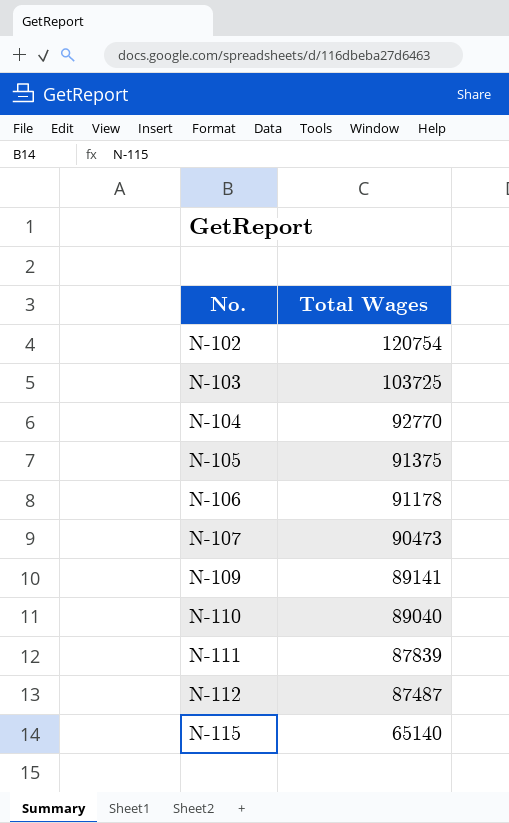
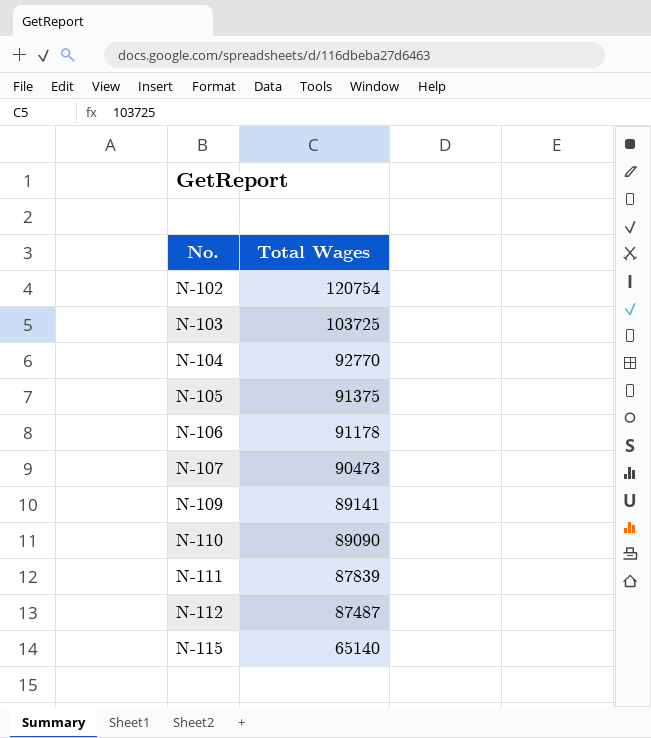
N-110 | Total Wages: 89040 -> 89090

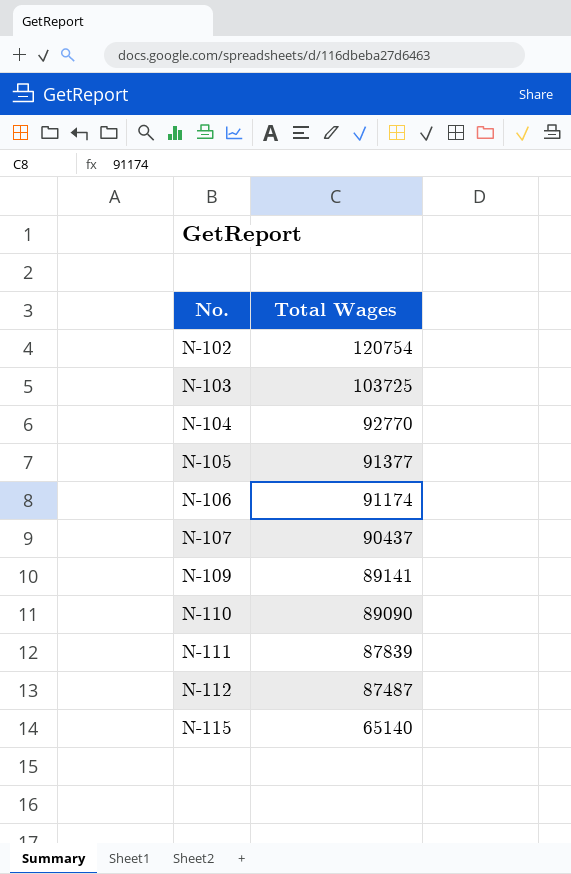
N-105 | Total Wages: 91375 -> 91377
N-106 | Total Wages: 91178 -> 91174
N-107 | Total Wages: 90473 -> 90437

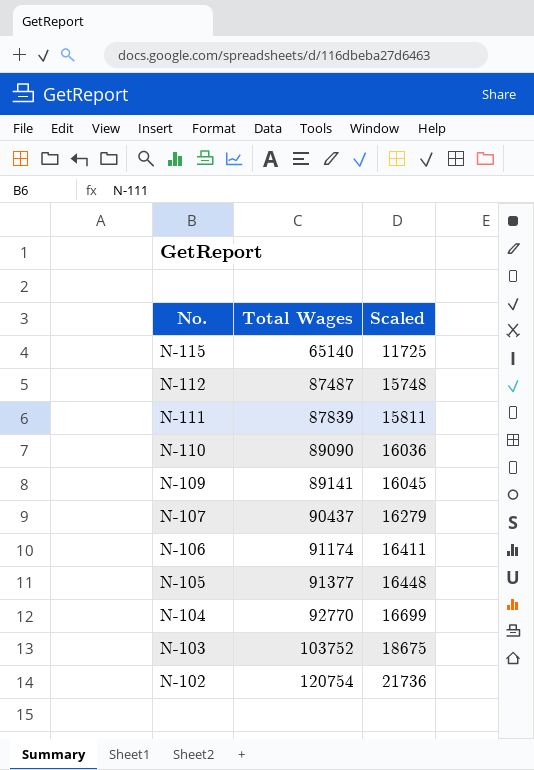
row order: No. ascending -> No. descending
column Scaled | formula: none -> [Total Wages] * 0.18
N-103 | Total Wages: 103725 -> 103752

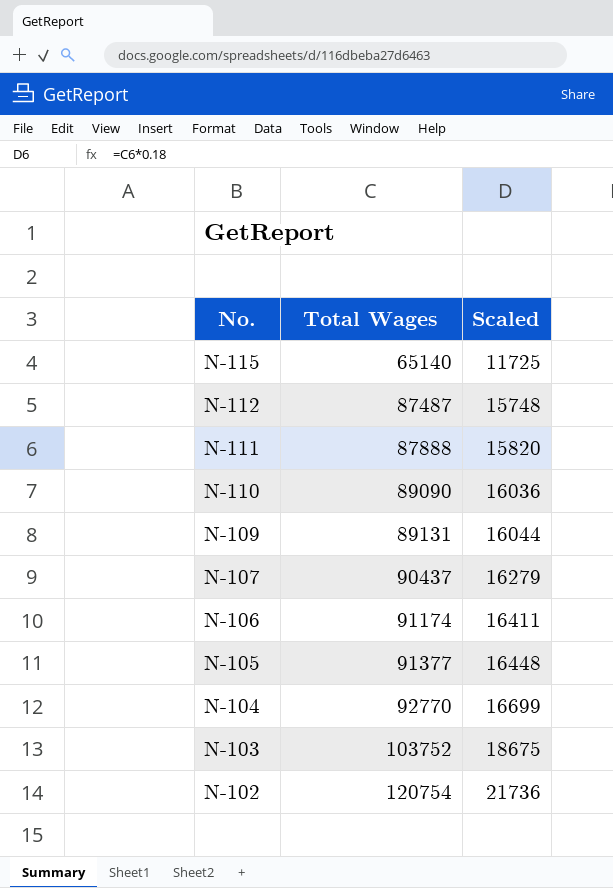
N-111 | Total Wages: 87839 -> 87888
N-111 | Scaled: 15811 -> 15820
N-109 | Total Wages: 89141 -> 89131
N-109 | Scaled: 16045 -> 16044

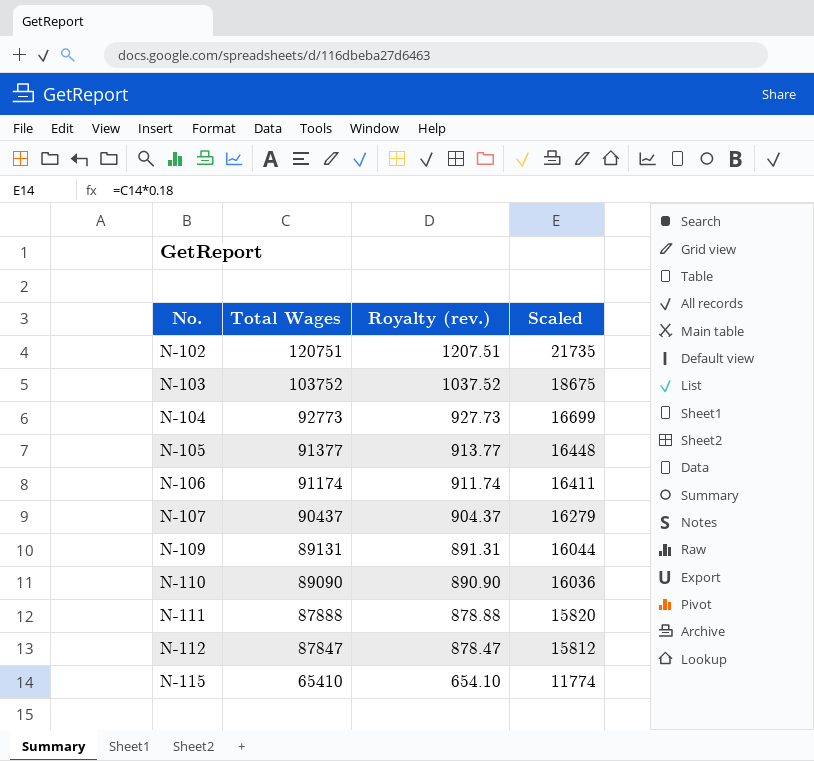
row order: No. descending -> No. ascending
column Royalty (rev.) | formula: none -> [Total Wages] * 0.01
N-102 | Total Wages: 120754 -> 120751
N-102 | Scaled: 21736 -> 21735
N-104 | Total Wages: 92770 -> 92773
N-112 | Total Wages: 87487 -> 87847
N-112 | Scaled: 15748 -> 15812
N-115 | Total Wages: 65140 -> 65410
N-115 | Scaled: 11725 -> 11774

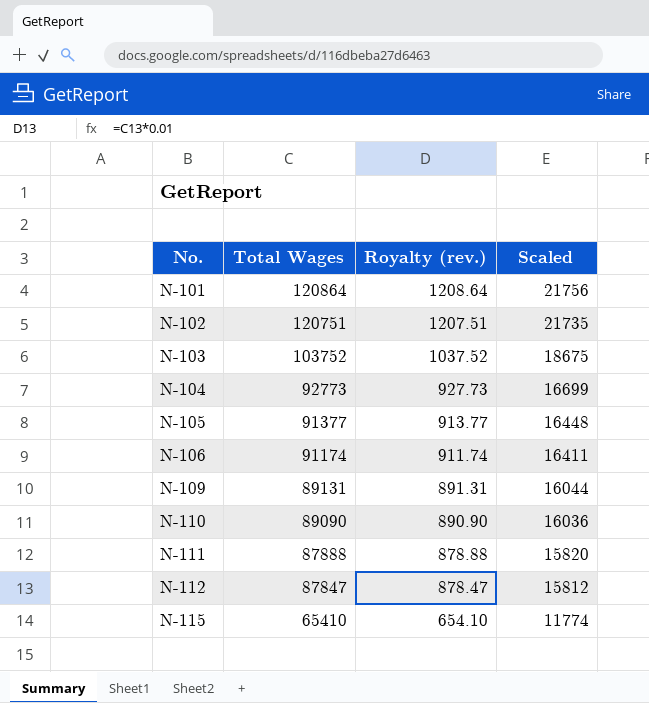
row N-107: 90437 | 904.37 | 16279 -> none
row N-101: none -> 120864 | 1208.64 | 21756

